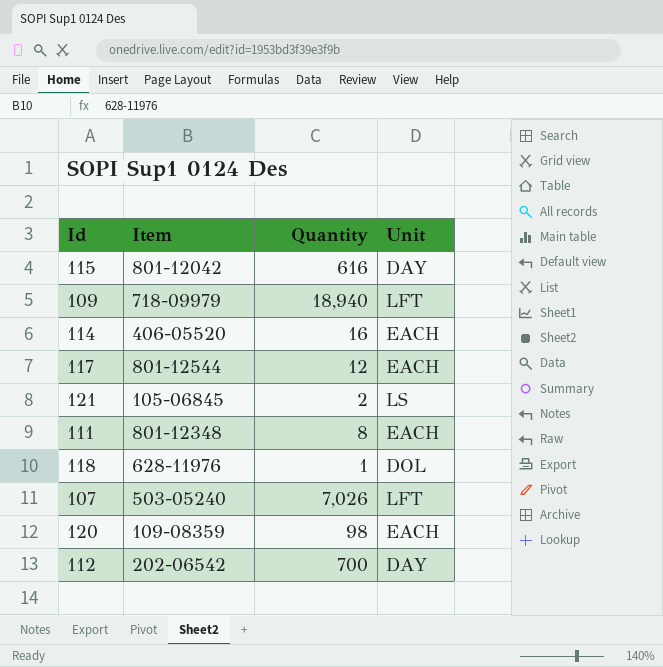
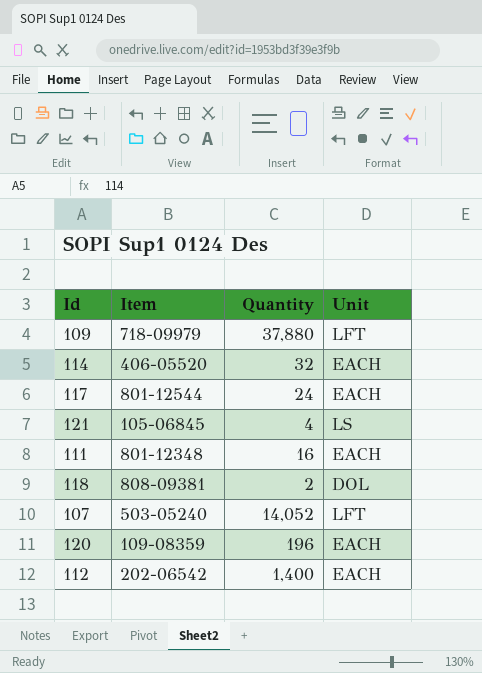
row 115: 801-12042 | 616 | DAY -> none
109 | Quantity: 18,940 -> 37,880
114 | Quantity: 16 -> 32
117 | Quantity: 12 -> 24
121 | Quantity: 2 -> 4
111 | Quantity: 8 -> 16
118 | Item: 628-11976 -> 808-09381
118 | Quantity: 1 -> 2
107 | Quantity: 7,026 -> 14,052
120 | Quantity: 98 -> 196
112 | Quantity: 700 -> 1,400
112 | Unit: DAY -> EACH

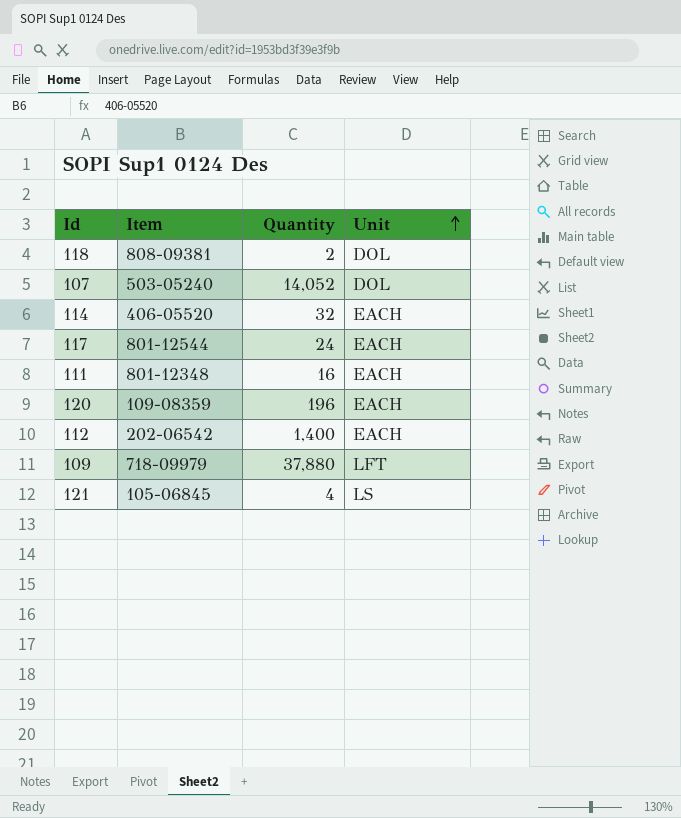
row order: none -> Unit ascending
107 | Unit: LFT -> DOL

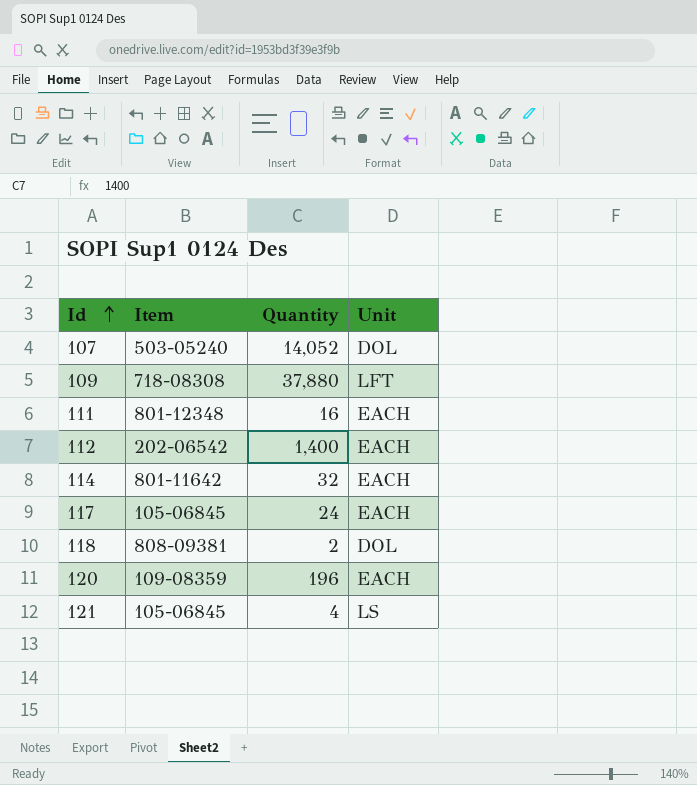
row order: Unit ascending -> Id ascending
109 | Item: 718-09979 -> 718-08308
114 | Item: 406-05520 -> 801-11642
117 | Item: 801-12544 -> 105-06845

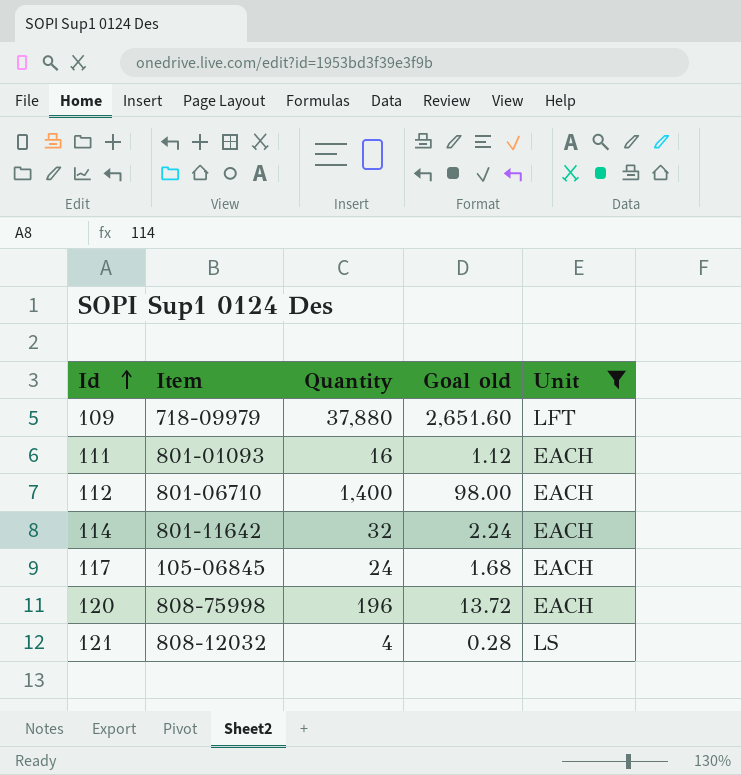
filter: none -> Unit != DOL
column Goal old | formula: none -> [Quantity] * 0.07
109 | Item: 718-08308 -> 718-09979
111 | Item: 801-12348 -> 801-01093
112 | Item: 202-06542 -> 801-06710
120 | Item: 109-08359 -> 808-75998
121 | Item: 105-06845 -> 808-12032

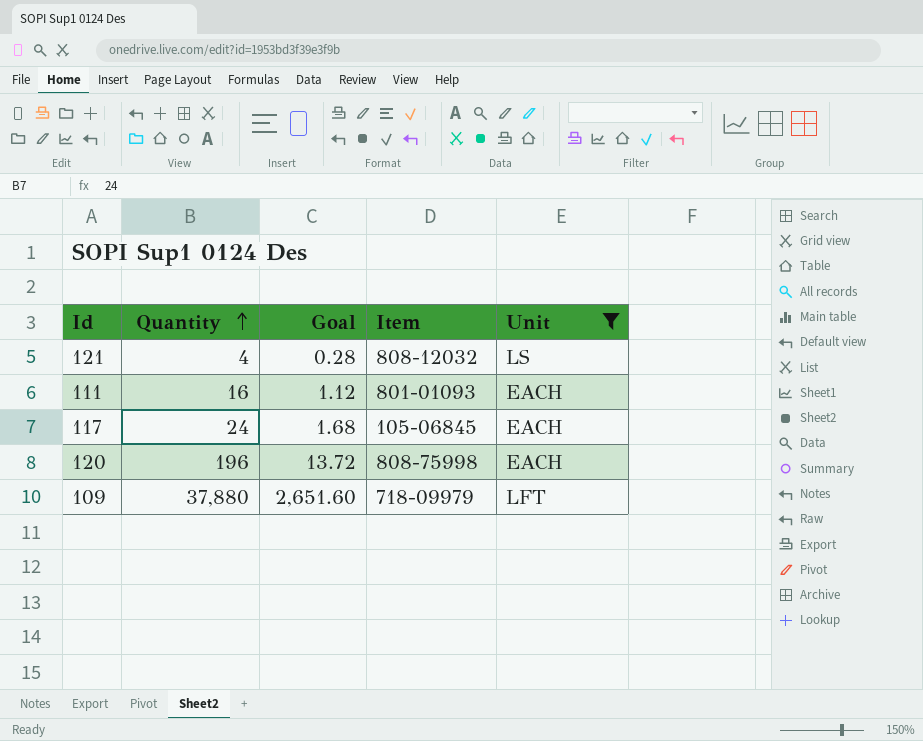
row order: Id ascending -> Quantity ascending
column name: Goal old -> Goal
column Item | position: 2 -> 4
row 112: 801-06710 | 1,400 | 98.00 | EACH -> none
row 114: 801-11642 | 32 | 2.24 | EACH -> none

